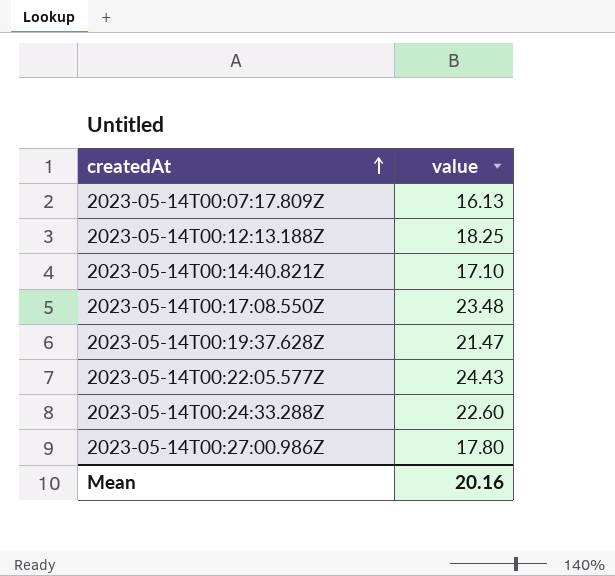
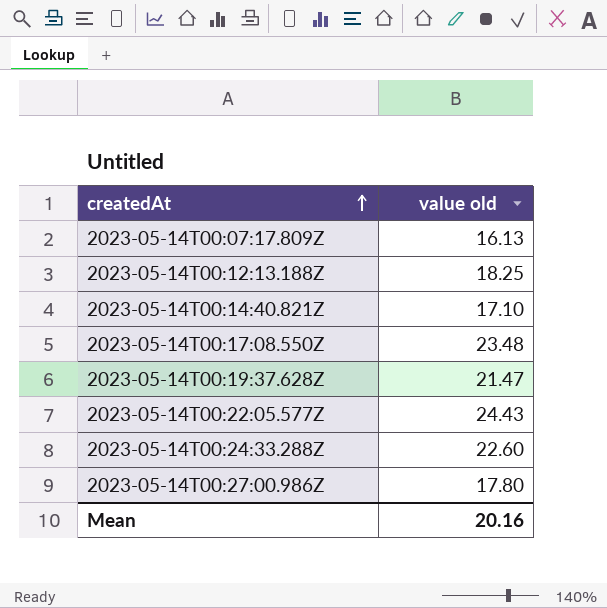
column name: value -> value old

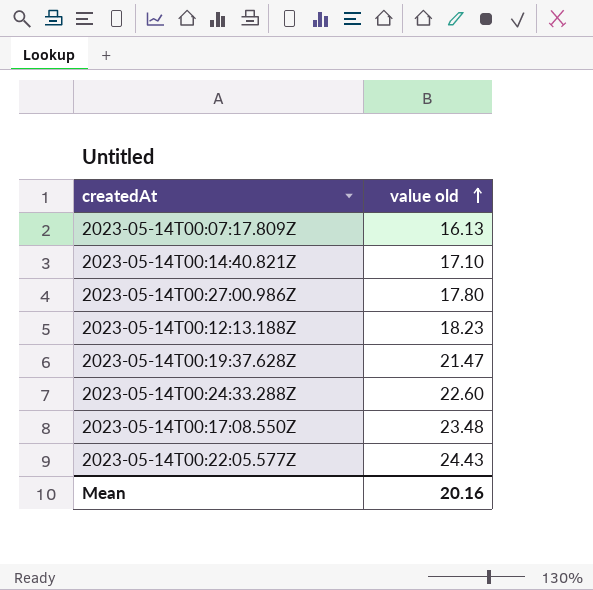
row order: createdAt ascending -> value old ascending
2023-05-14T00:12:13.188Z | value old: 18.25 -> 18.23

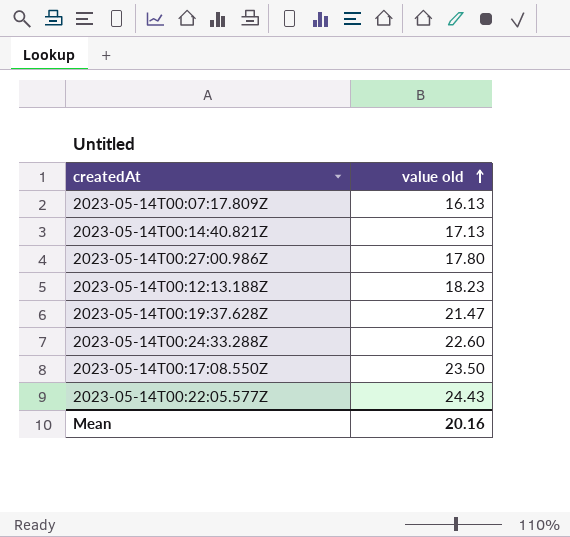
2023-05-14T00:14:40.821Z | value old: 17.10 -> 17.13
2023-05-14T00:17:08.550Z | value old: 23.48 -> 23.50

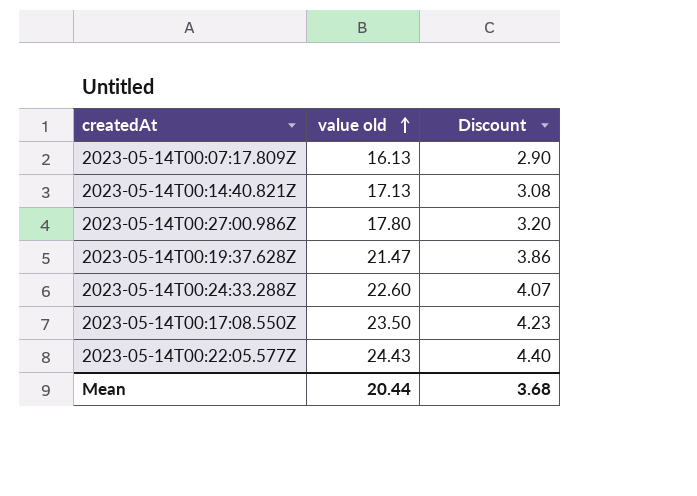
column Discount | formula: none -> [value old] * 0.18
row 2023-05-14T00:12:13.188Z: 18.23 -> none
Mean | value old: 20.16 -> 20.44

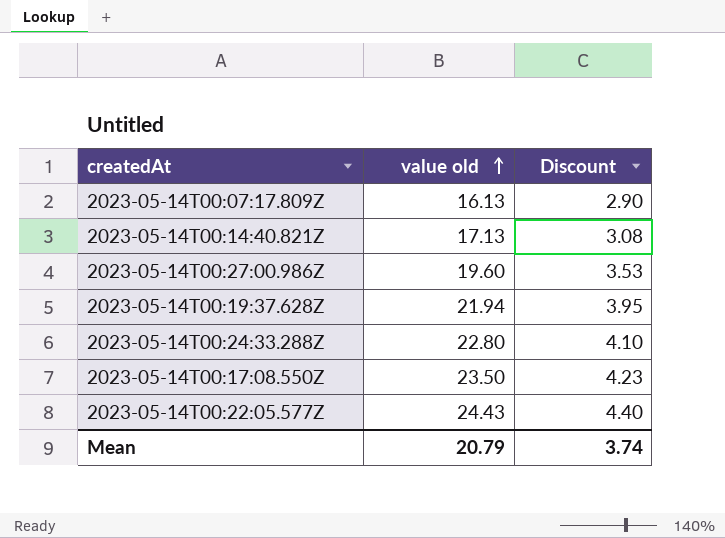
2023-05-14T00:27:00.986Z | value old: 17.80 -> 19.60
2023-05-14T00:27:00.986Z | Discount: 3.20 -> 3.53
2023-05-14T00:19:37.628Z | value old: 21.47 -> 21.94
2023-05-14T00:19:37.628Z | Discount: 3.86 -> 3.95
2023-05-14T00:24:33.288Z | value old: 22.60 -> 22.80
2023-05-14T00:24:33.288Z | Discount: 4.07 -> 4.10
Mean | value old: 20.44 -> 20.79
Mean | Discount: 3.68 -> 3.74

